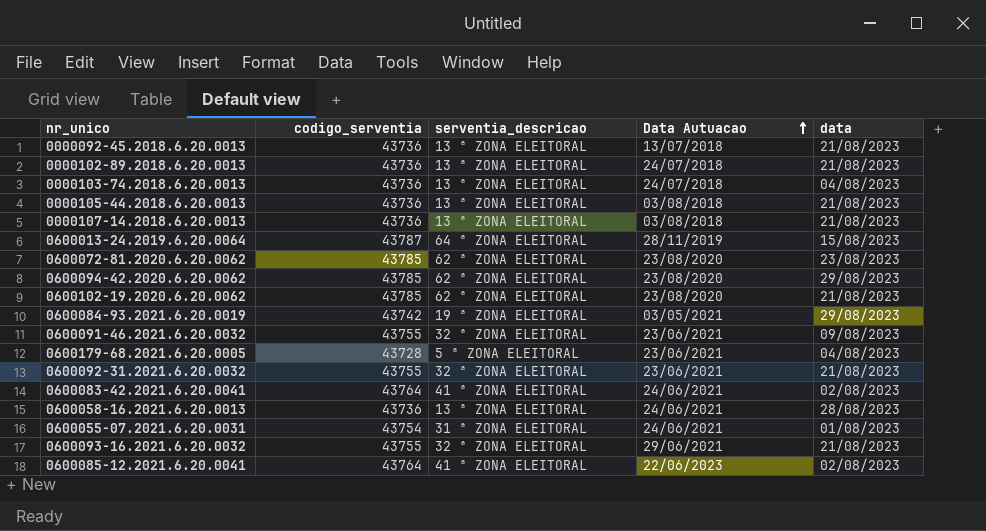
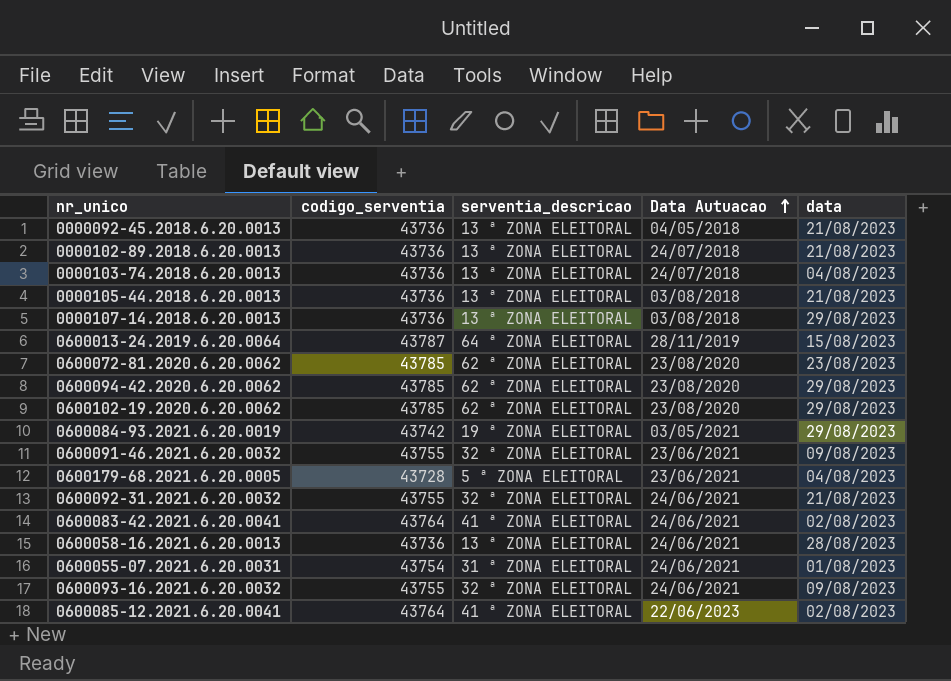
0000092-45.2018.6.20.0013 | Data Autuacao: 13/07/2018 -> 04/05/2018
0000107-14.2018.6.20.0013 | data: 21/08/2023 -> 29/08/2023
0600102-19.2020.6.20.0062 | data: 21/08/2023 -> 29/08/2023
0600092-31.2021.6.20.0032 | Data Autuacao: 23/06/2021 -> 24/06/2021
0600093-16.2021.6.20.0032 | Data Autuacao: 29/06/2021 -> 24/06/2021
0600093-16.2021.6.20.0032 | data: 21/08/2023 -> 09/08/2023

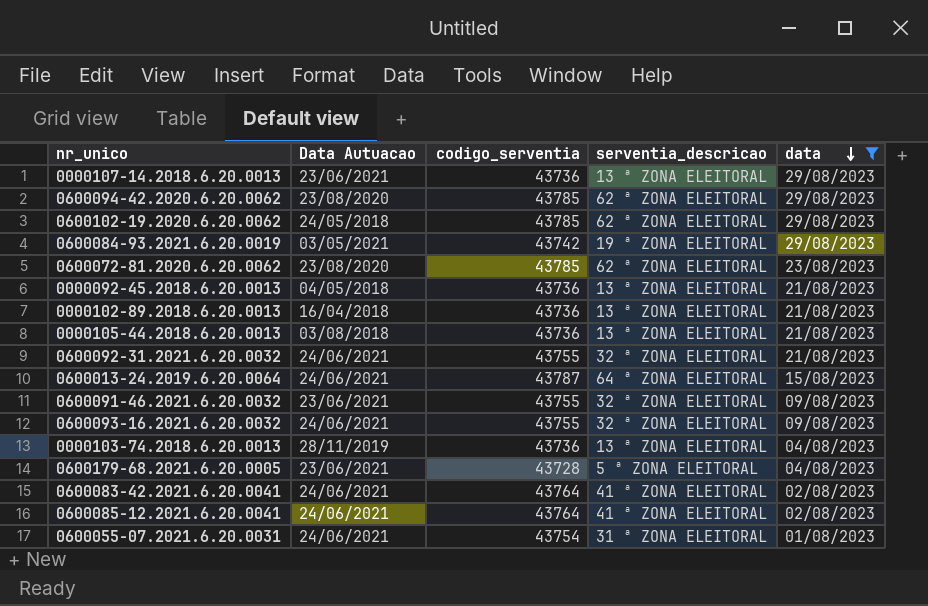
filter: none -> data != 28/08/2023
row order: Data Autuacao ascending -> data descending
column Data Autuacao | position: 4 -> 2
0000107-14.2018.6.20.0013 | Data Autuacao: 03/08/2018 -> 23/06/2021
0600102-19.2020.6.20.0062 | Data Autuacao: 23/08/2020 -> 24/05/2018
0000102-89.2018.6.20.0013 | Data Autuacao: 24/07/2018 -> 16/04/2018
0600013-24.2019.6.20.0064 | Data Autuacao: 28/11/2019 -> 24/06/2021
0000103-74.2018.6.20.0013 | Data Autuacao: 24/07/2018 -> 28/11/2019
0600085-12.2021.6.20.0041 | Data Autuacao: 22/06/2023 -> 24/06/2021

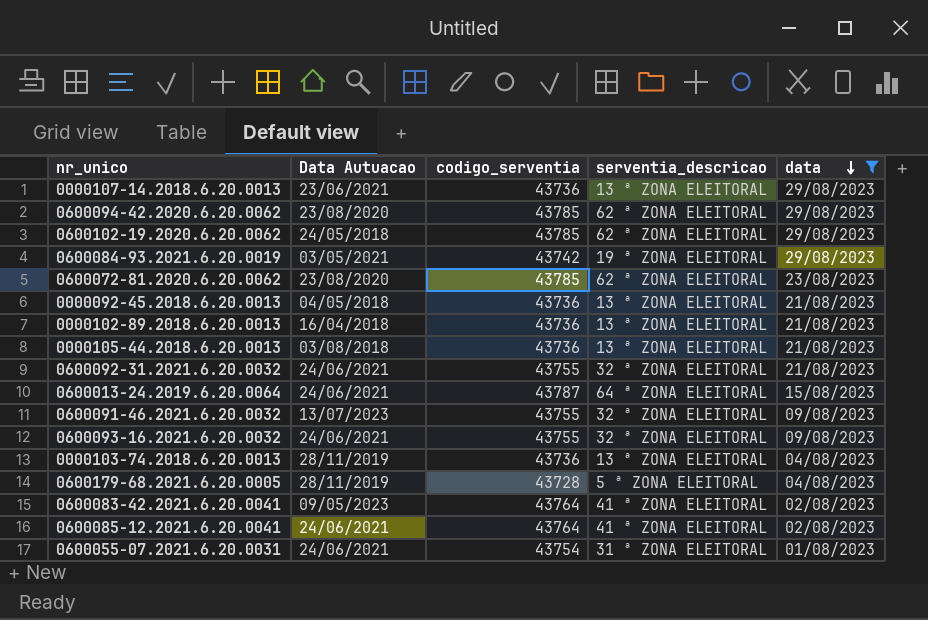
0600091-46.2021.6.20.0032 | Data Autuacao: 23/06/2021 -> 13/07/2023
0600179-68.2021.6.20.0005 | Data Autuacao: 23/06/2021 -> 28/11/2019
0600083-42.2021.6.20.0041 | Data Autuacao: 24/06/2021 -> 09/05/2023

